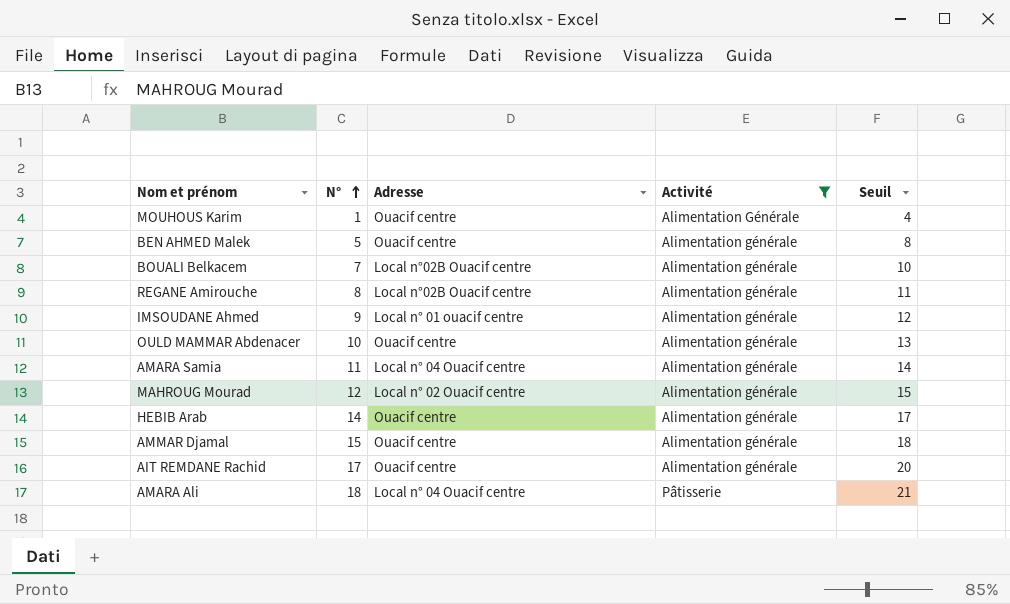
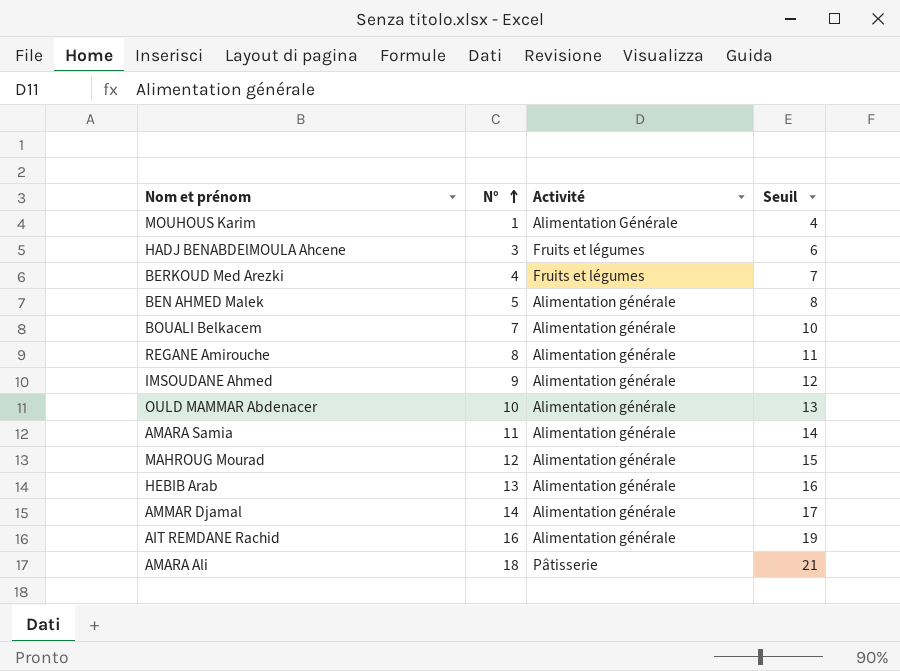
filter: Activité != Fruits et légumes -> none
column Adresse | position: 3 -> none
HEBIB Arab | N°: 14 -> 13
HEBIB Arab | Seuil: 17 -> 16
AMMAR Djamal | N°: 15 -> 14
AMMAR Djamal | Seuil: 18 -> 17
AIT REMDANE Rachid | N°: 17 -> 16
AIT REMDANE Rachid | Seuil: 20 -> 19

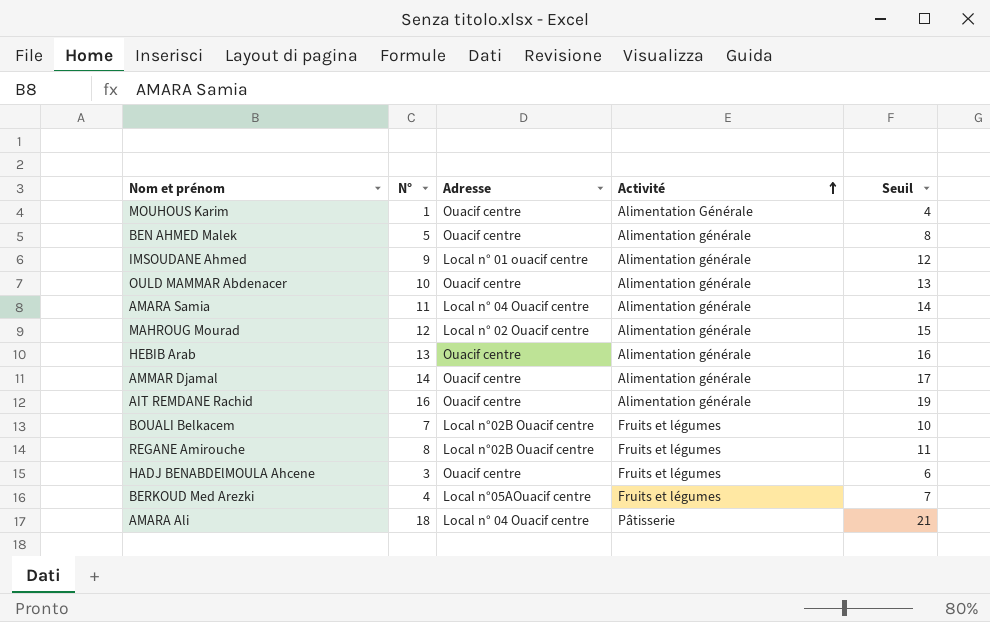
row order: N° ascending -> Activité ascending
column Adresse | position: none -> 3
BOUALI Belkacem | Activité: Alimentation générale -> Fruits et légumes
REGANE Amirouche | Activité: Alimentation générale -> Fruits et légumes

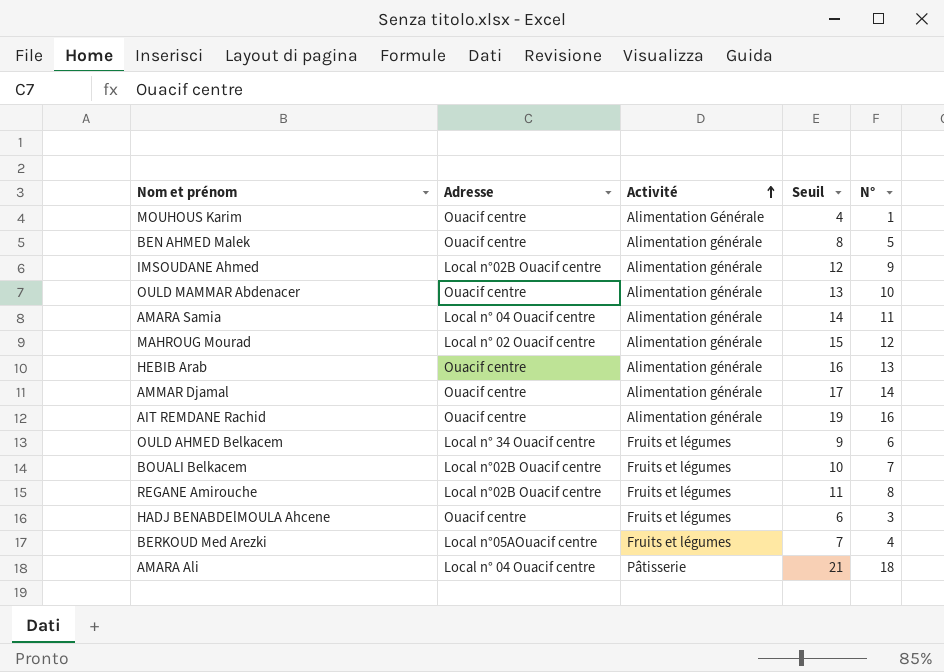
column N° | position: 2 -> 5
IMSOUDANE Ahmed | Adresse: Local n° 01 ouacif centre -> Local n°02B Ouacif centre
row OULD AHMED Belkacem: none -> Local n° 34 Ouacif centre | Fruits et légumes | 9 | 6

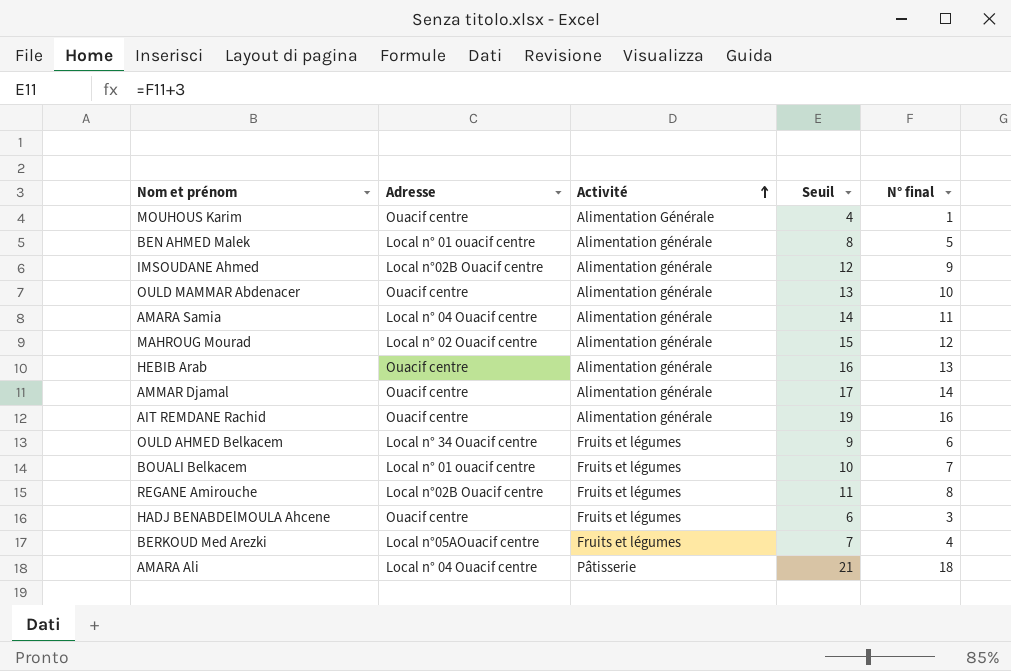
column name: N° -> N° final
BEN AHMED Malek | Adresse: Ouacif centre -> Local n° 01 ouacif centre
BOUALI Belkacem | Adresse: Local n°02B Ouacif centre -> Local n° 01 ouacif centre

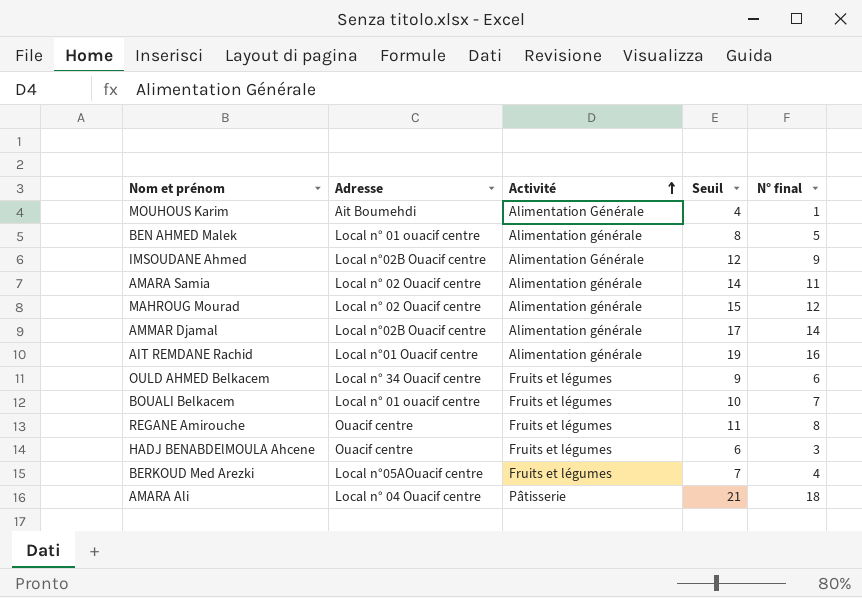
row OULD MAMMAR Abdenacer: Ouacif centre | Alimentation générale | 13 | 10 -> none
row HEBIB Arab: Ouacif centre | Alimentation générale | 16 | 13 -> none
MOUHOUS Karim | Adresse: Ouacif centre -> Ait Boumehdi
IMSOUDANE Ahmed | Activité: Alimentation générale -> Alimentation Générale
AMARA Samia | Adresse: Local n° 04 Ouacif centre -> Local n° 02 Ouacif centre
AMMAR Djamal | Adresse: Ouacif centre -> Local n°02B Ouacif centre
AIT REMDANE Rachid | Adresse: Ouacif centre -> Local n°01 Ouacif centre
REGANE Amirouche | Adresse: Local n°02B Ouacif centre -> Ouacif centre

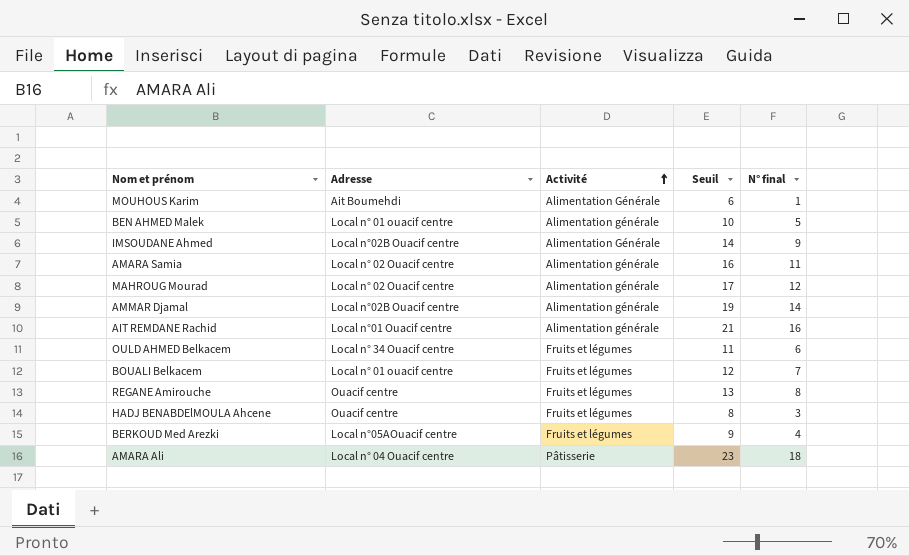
column Seuil | formula: [N° final] + 3 -> [N° final] + 5

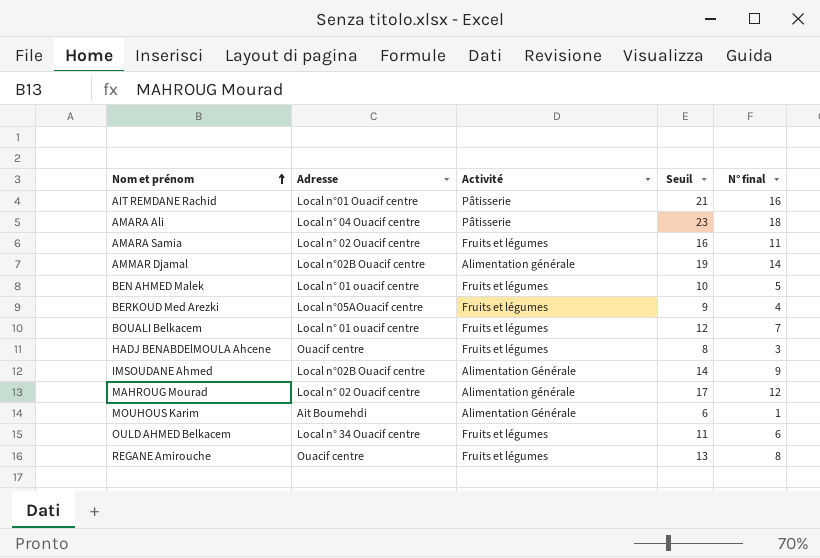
row order: Activité ascending -> Nom et prénom ascending
AIT REMDANE Rachid | Activité: Alimentation générale -> Pâtisserie
AMARA Samia | Activité: Alimentation générale -> Fruits et légumes
BEN AHMED Malek | Activité: Alimentation générale -> Fruits et légumes

